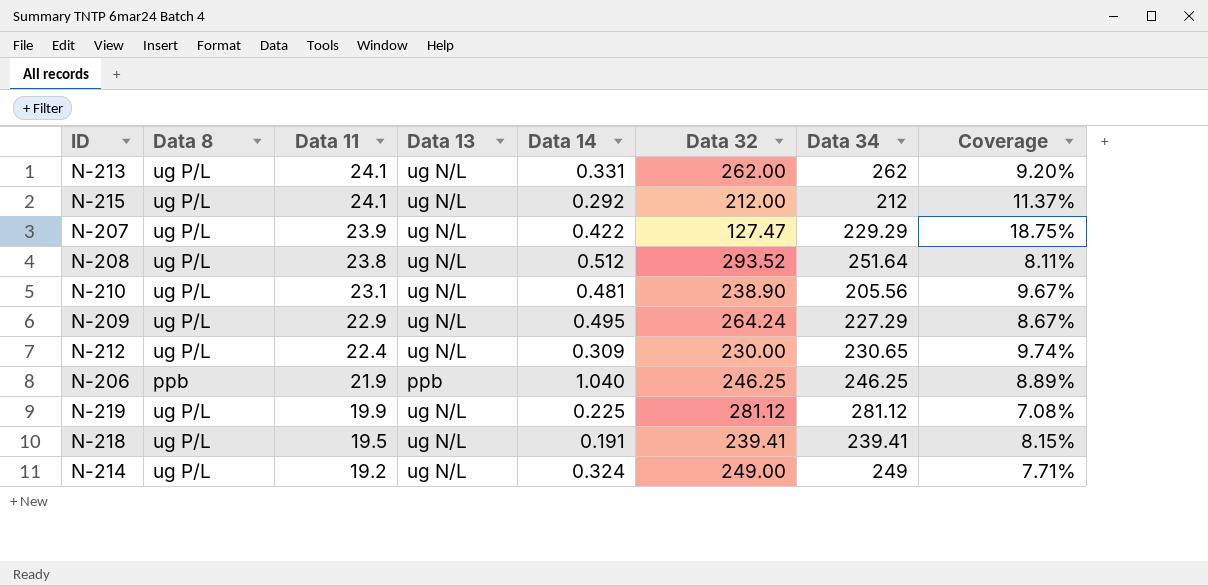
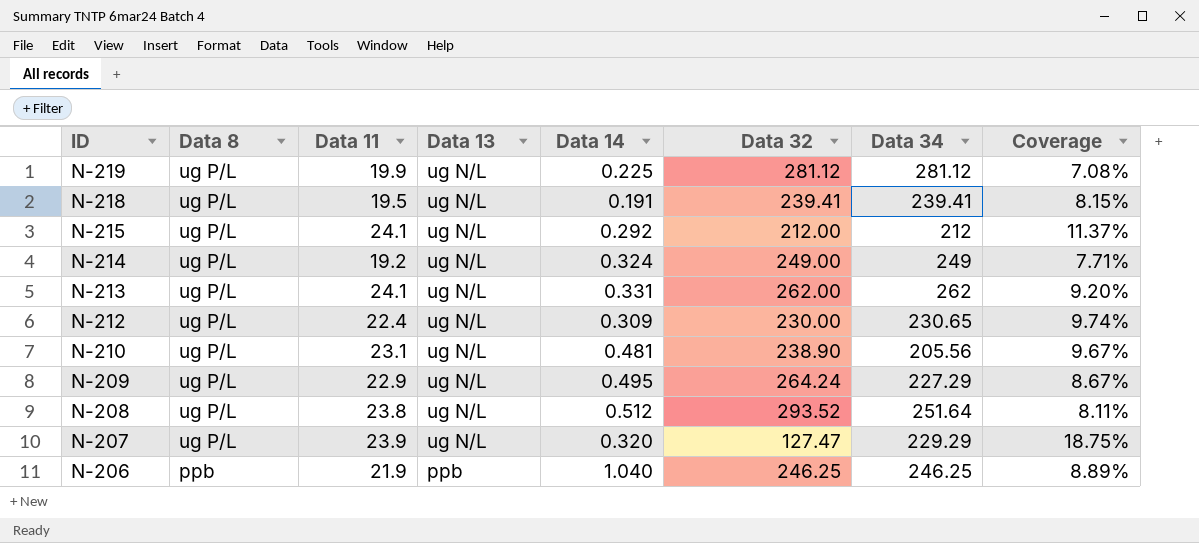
row order: Data 11 descending -> ID descending
N-207 | Data 14: 0.422 -> 0.320

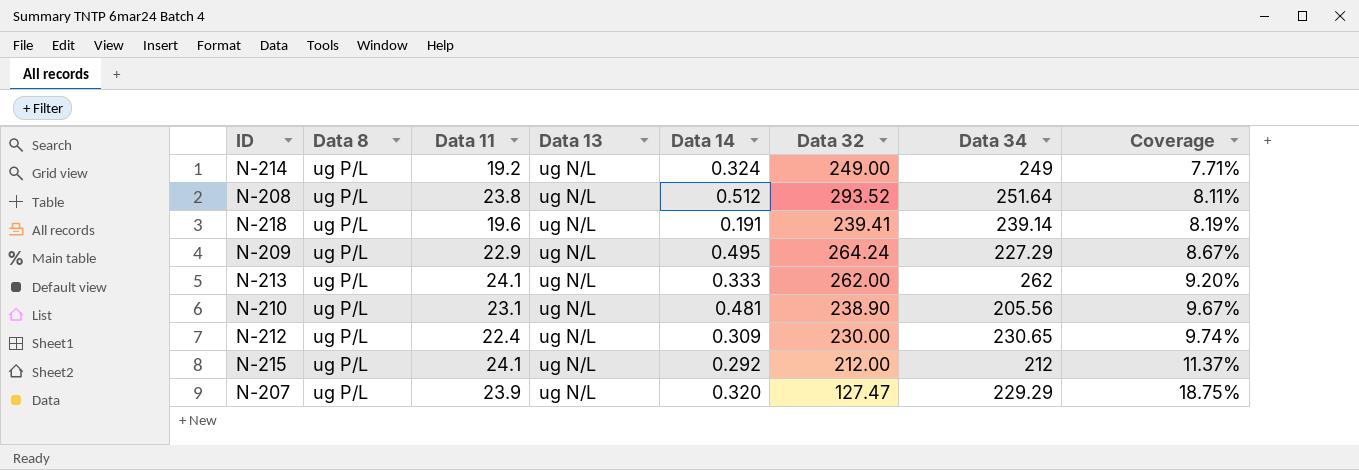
row order: ID descending -> Coverage ascending
row N-219: ug P/L | 19.9 | ug N/L | 0.225 | 281.12 | 281.12 | 7.08% -> none
row N-206: ppb | 21.9 | ppb | 1.040 | 246.25 | 246.25 | 8.89% -> none
N-218 | Data 11: 19.5 -> 19.6
N-218 | Data 34: 239.41 -> 239.14
N-218 | Coverage: 8.15% -> 8.19%
N-213 | Data 14: 0.331 -> 0.333

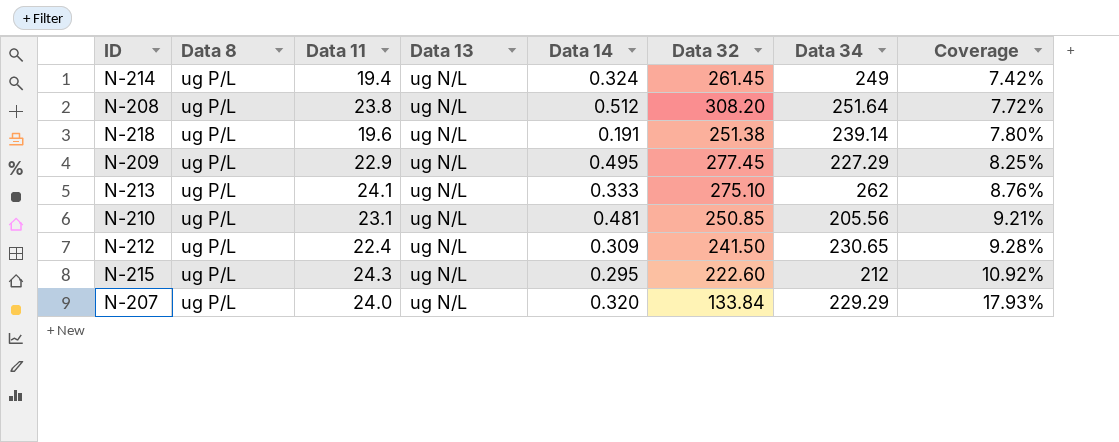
N-214 | Data 11: 19.2 -> 19.4
N-214 | Data 32: 249.00 -> 261.45
N-214 | Coverage: 7.71% -> 7.42%
N-208 | Data 32: 293.52 -> 308.20
N-208 | Coverage: 8.11% -> 7.72%
N-218 | Data 32: 239.41 -> 251.38
N-218 | Coverage: 8.19% -> 7.80%
N-209 | Data 32: 264.24 -> 277.45
N-209 | Coverage: 8.67% -> 8.25%
N-213 | Data 32: 262.00 -> 275.10
N-213 | Coverage: 9.20% -> 8.76%
N-210 | Data 32: 238.90 -> 250.85
N-210 | Coverage: 9.67% -> 9.21%
N-212 | Data 32: 230.00 -> 241.50
N-212 | Coverage: 9.74% -> 9.28%
N-215 | Data 11: 24.1 -> 24.3
N-215 | Data 14: 0.292 -> 0.295
N-215 | Data 32: 212.00 -> 222.60
N-215 | Coverage: 11.37% -> 10.92%
N-207 | Data 11: 23.9 -> 24.0
N-207 | Data 32: 127.47 -> 133.84
N-207 | Coverage: 18.75% -> 17.93%

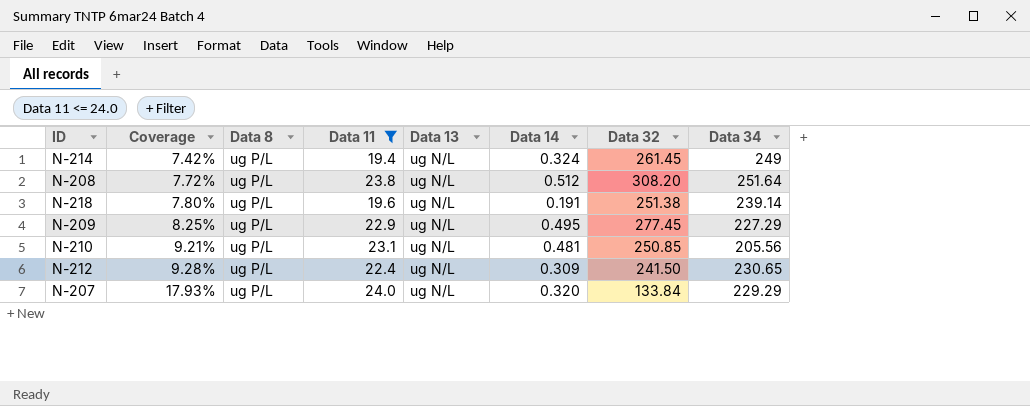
filter: none -> Data 11 <= 24.0
column Coverage | position: 8 -> 2

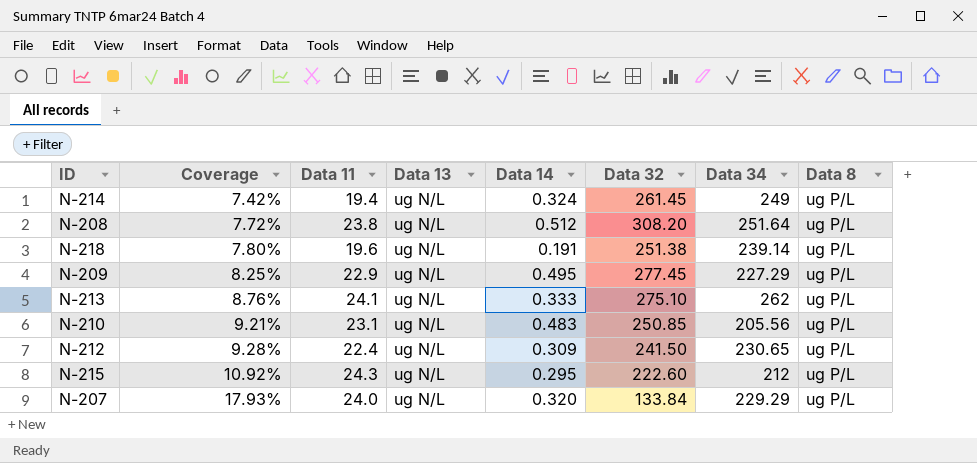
filter: Data 11 <= 24.0 -> none
column Data 8 | position: 3 -> 8
N-210 | Data 14: 0.481 -> 0.483

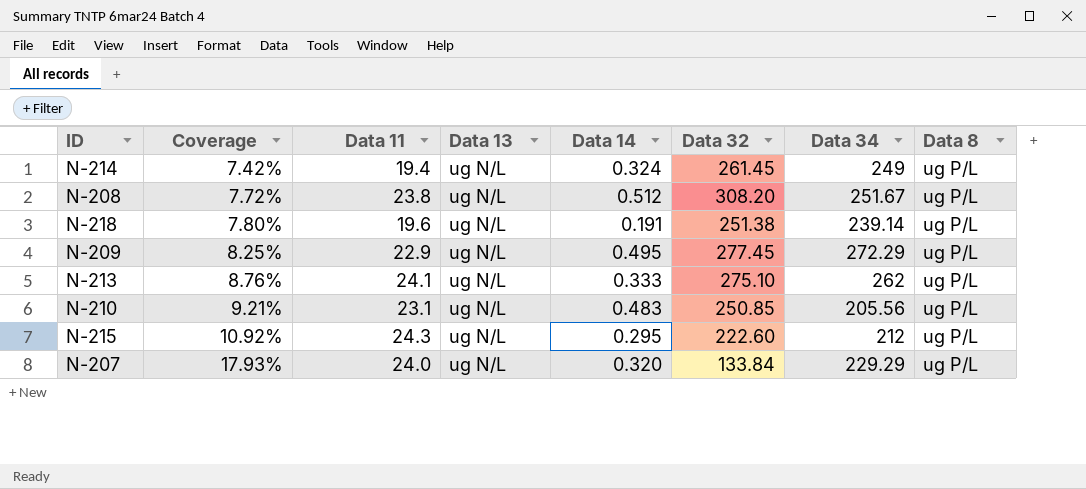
row N-212: 9.28% | 22.4 | ug N/L | 0.309 | 241.50 | 230.65 | ug P/L -> none
N-208 | Data 34: 251.64 -> 251.67
N-209 | Data 34: 227.29 -> 272.29

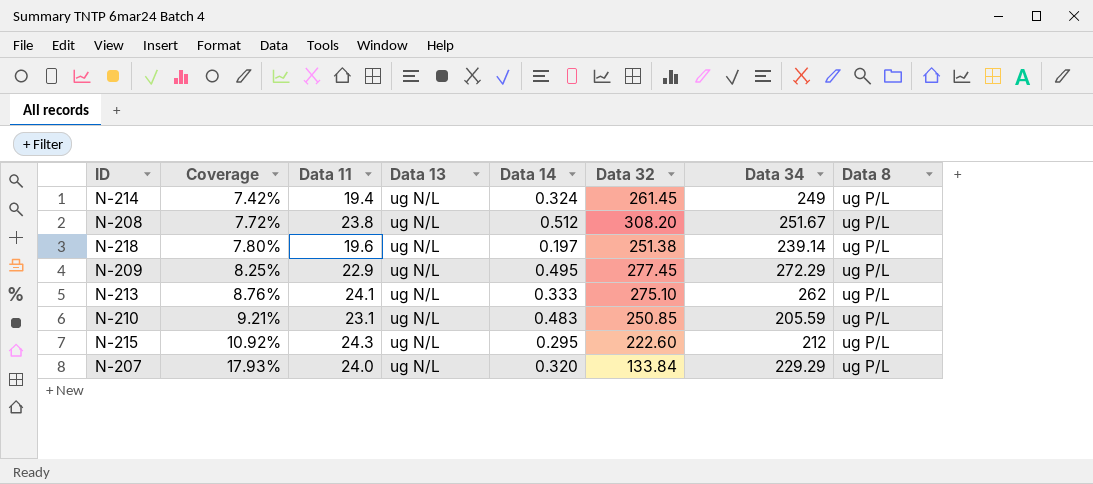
N-218 | Data 14: 0.191 -> 0.197
N-210 | Data 34: 205.56 -> 205.59

